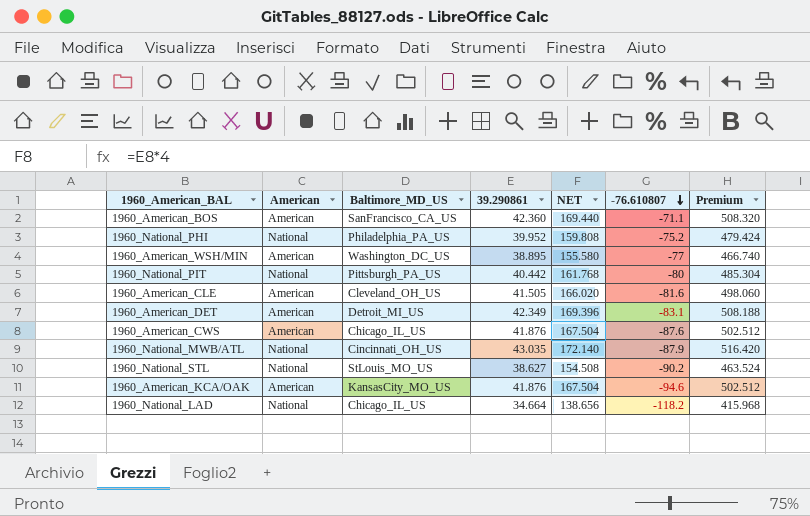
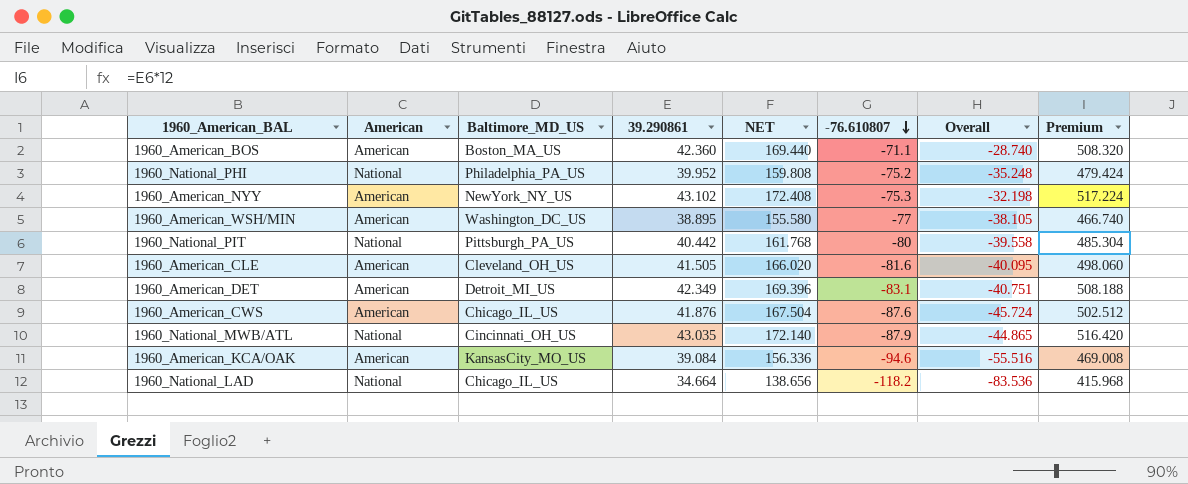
column Overall | formula: none -> [39.290861] + [-76.610807]
row 1960_National_STL: National | StLouis_MO_US | 38.627 | 154.508 | -90.2 | 463.524 -> none
1960_American_BOS | Baltimore_MD_US: SanFrancisco_CA_US -> Boston_MA_US
row 1960_American_NYY: none -> American | NewYork_NY_US | 43.102 | 172.408 | -75.3 | -32.198 | 517.224
1960_American_KCA/OAK | 39.290861: 41.876 -> 39.084
1960_American_KCA/OAK | NET: 167.504 -> 156.336
1960_American_KCA/OAK | Premium: 502.512 -> 469.008

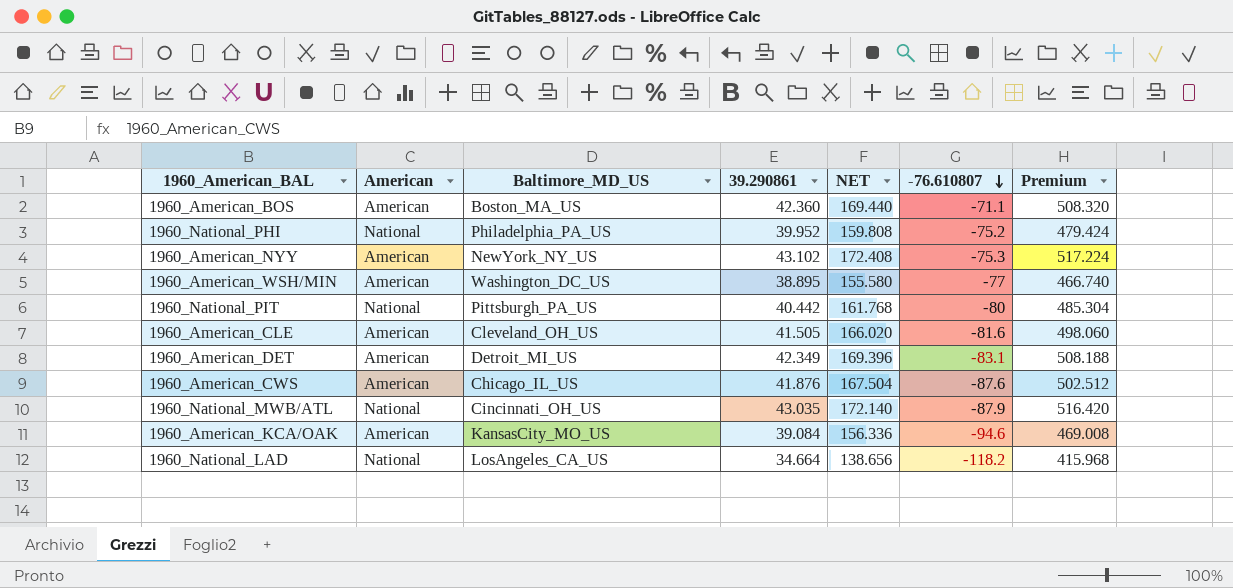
column Overall | formula: [39.290861] + [-76.610807] -> none
1960_National_LAD | Baltimore_MD_US: Chicago_IL_US -> LosAngeles_CA_US

